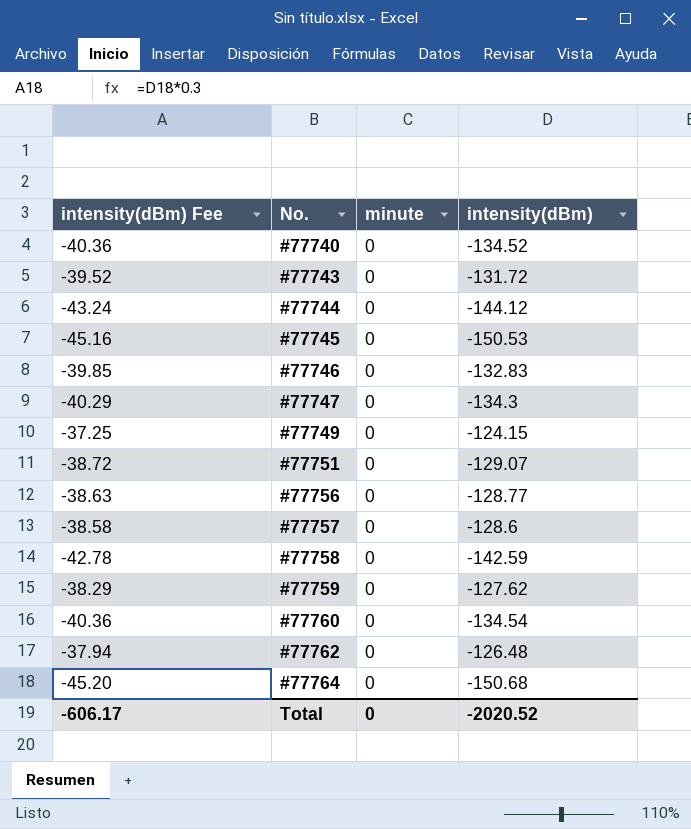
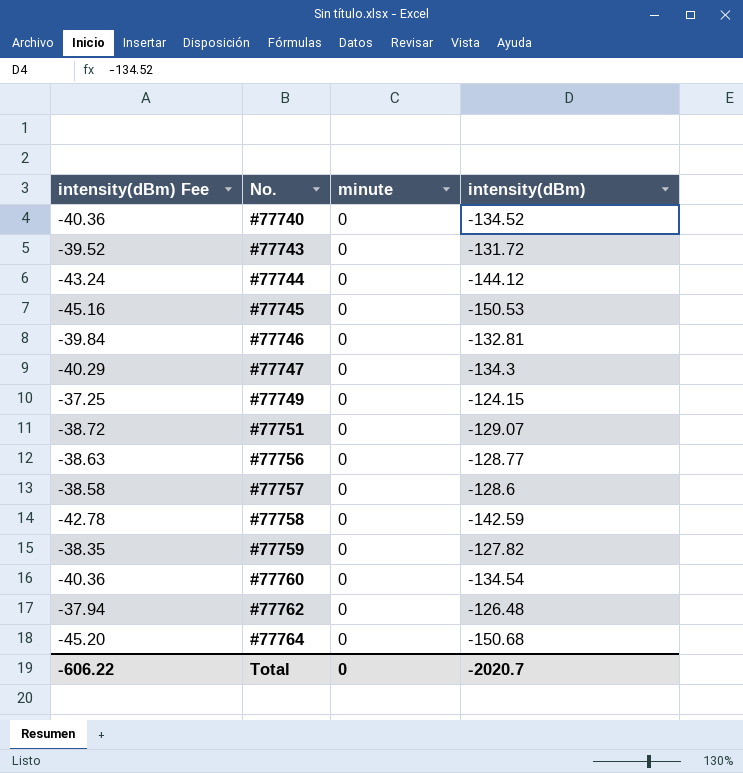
#77746 | intensity(dBm) Fee: -39.85 -> -39.84
#77746 | intensity(dBm): -132.83 -> -132.81
#77759 | intensity(dBm) Fee: -38.29 -> -38.35
#77759 | intensity(dBm): -127.62 -> -127.82
Total | intensity(dBm) Fee: -606.17 -> -606.22
Total | intensity(dBm): -2020.52 -> -2020.7

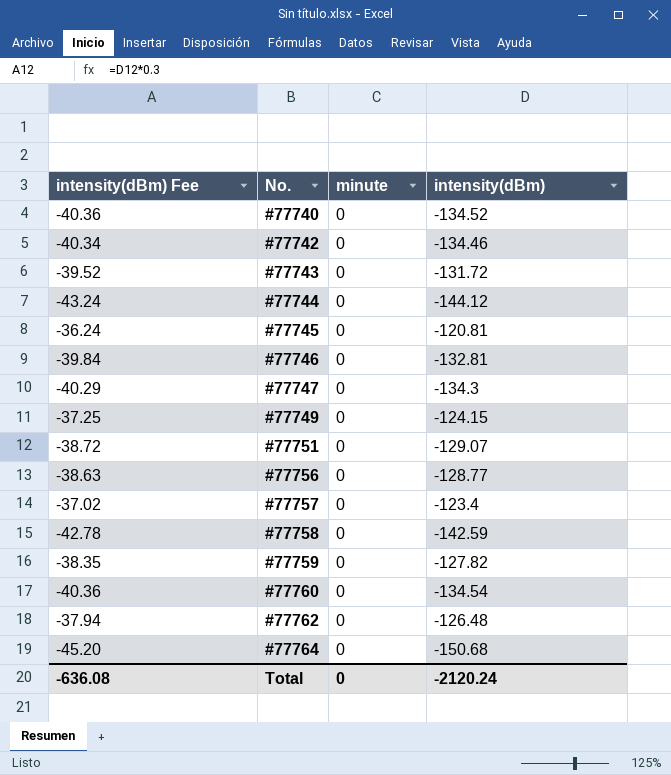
row #77742: none -> -40.34 | 0 | -134.46
#77745 | intensity(dBm) Fee: -45.16 -> -36.24
#77745 | intensity(dBm): -150.53 -> -120.81
#77757 | intensity(dBm) Fee: -38.58 -> -37.02
#77757 | intensity(dBm): -128.6 -> -123.4
Total | intensity(dBm) Fee: -606.22 -> -636.08
Total | intensity(dBm): -2020.7 -> -2120.24

